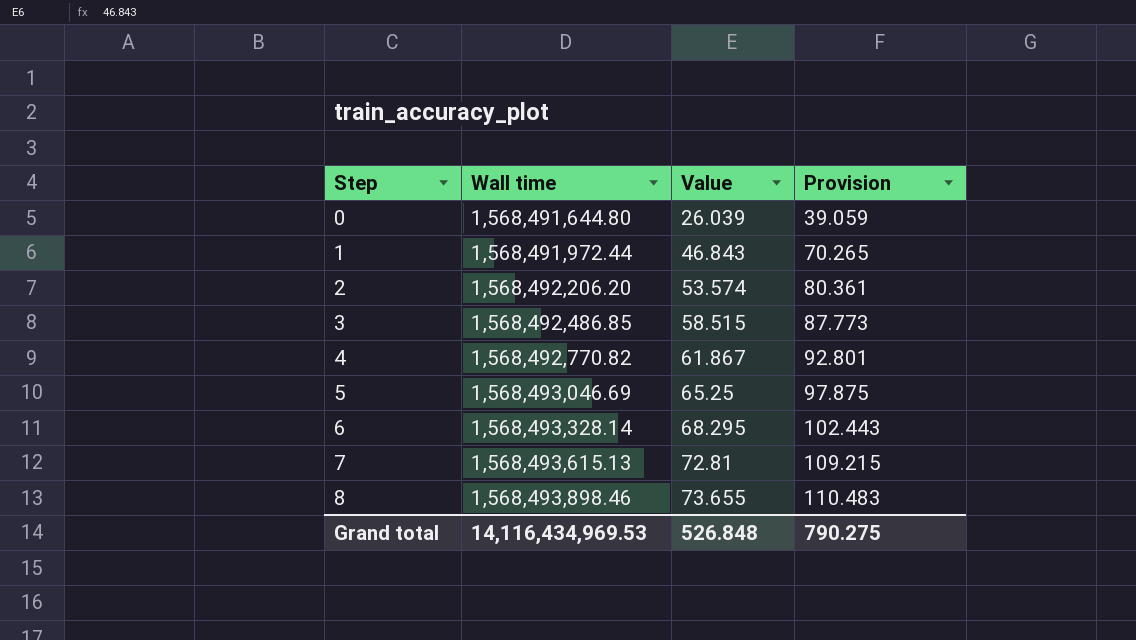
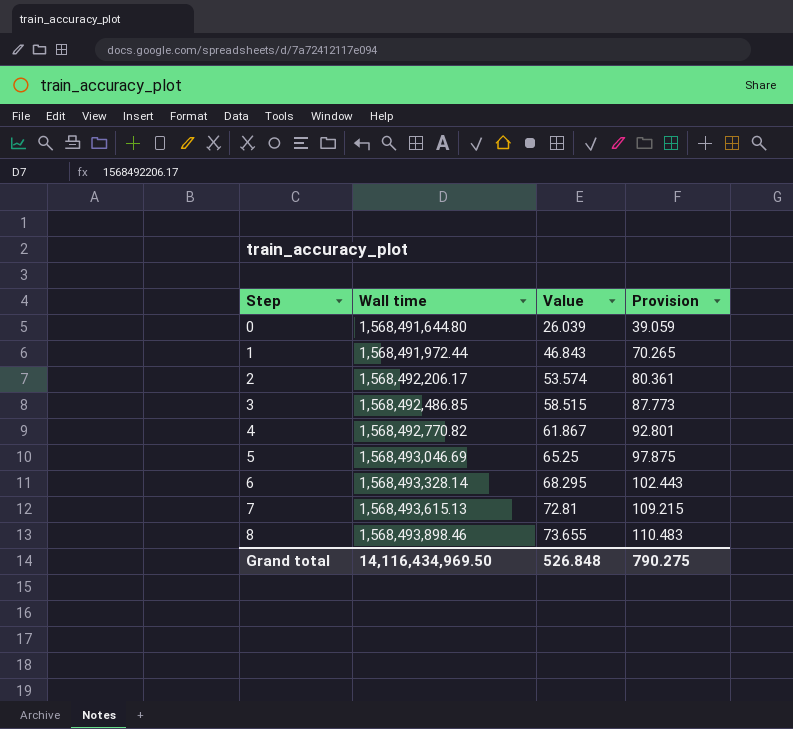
2 | Wall time: 1,568,492,206.20 -> 1,568,492,206.17
Grand total | Wall time: 14,116,434,969.53 -> 14,116,434,969.50

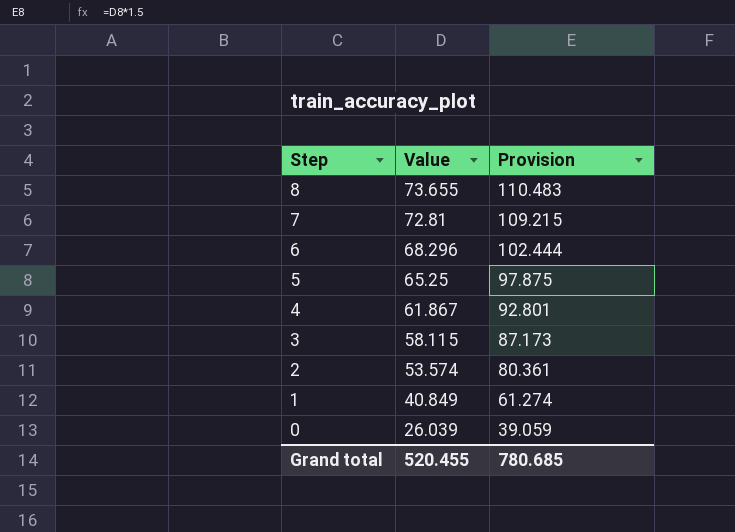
row order: Step ascending -> Step descending
column Wall time | position: 2 -> none
6 | Value: 68.295 -> 68.296
6 | Provision: 102.443 -> 102.444
3 | Value: 58.515 -> 58.115
3 | Provision: 87.773 -> 87.173
1 | Value: 46.843 -> 40.849
1 | Provision: 70.265 -> 61.274
Grand total | Value: 526.848 -> 520.455
Grand total | Provision: 790.275 -> 780.685

